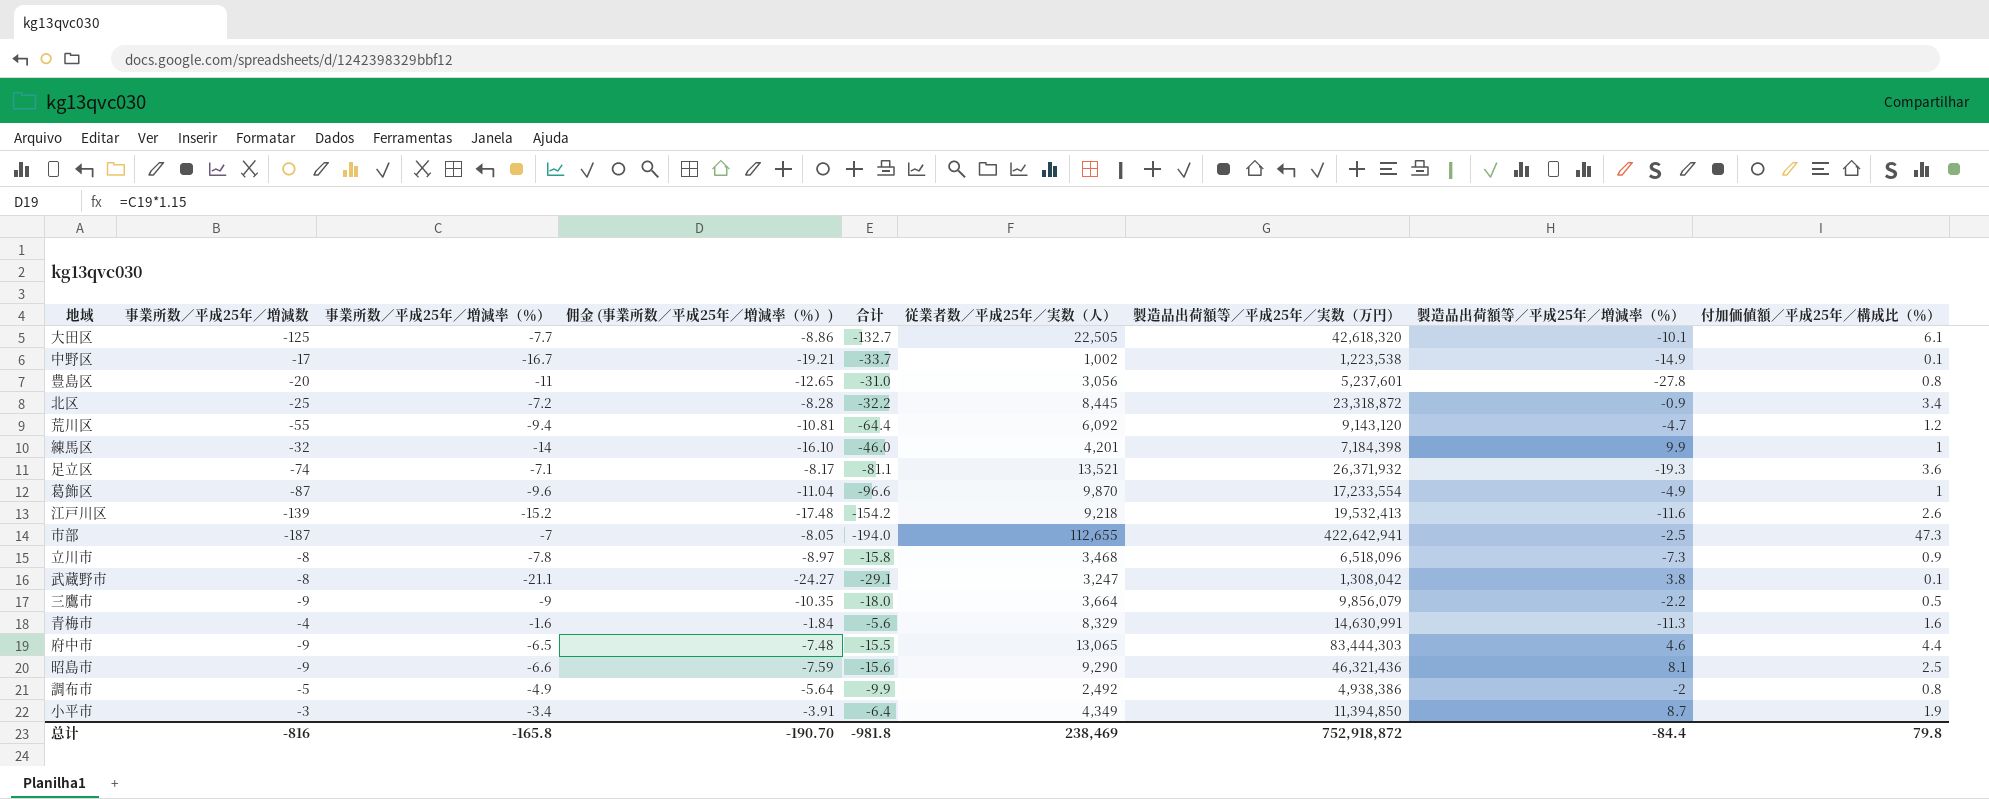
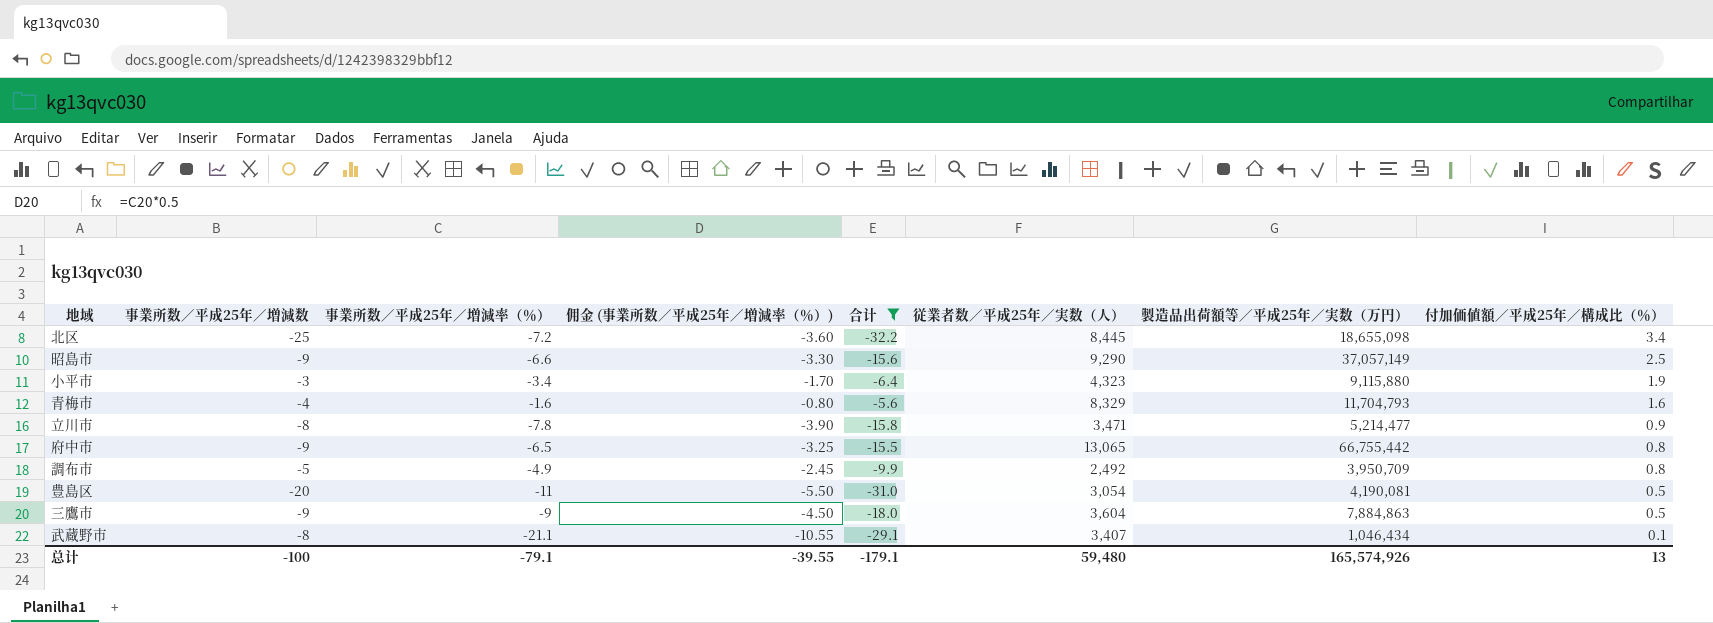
filter: none -> 合计 >= -32.2
row order: none -> 付加価値額／平成25年／構成比（％） descending
column 製造品出荷額等／平成25年／増減率（％） | position: 8 -> none
column 佣金 (事業所数／平成25年／増減率（％）) | formula: [事業所数／平成25年／増減率（％）] * 1.15 -> [事業所数／平成25年／増減率（％）] * 0.5
北区 | 製造品出荷額等／平成25年／実数（万円）: 23,318,872 -> 18,655,098
昭島市 | 製造品出荷額等／平成25年／実数（万円）: 46,321,436 -> 37,057,149
小平市 | 従業者数／平成25年／実数（人）: 4,349 -> 4,323
小平市 | 製造品出荷額等／平成25年／実数（万円）: 11,394,850 -> 9,115,880
青梅市 | 製造品出荷額等／平成25年／実数（万円）: 14,630,991 -> 11,704,793
立川市 | 従業者数／平成25年／実数（人）: 3,468 -> 3,471
立川市 | 製造品出荷額等／平成25年／実数（万円）: 6,518,096 -> 5,214,477
府中市 | 製造品出荷額等／平成25年／実数（万円）: 83,444,303 -> 66,755,442
府中市 | 付加価値額／平成25年／構成比（％）: 4.4 -> 0.8
調布市 | 製造品出荷額等／平成25年／実数（万円）: 4,938,386 -> 3,950,709
豊島区 | 従業者数／平成25年／実数（人）: 3,056 -> 3,054
豊島区 | 製造品出荷額等／平成25年／実数（万円）: 5,237,601 -> 4,190,081
豊島区 | 付加価値額／平成25年／構成比（％）: 0.8 -> 0.5
三鷹市 | 従業者数／平成25年／実数（人）: 3,664 -> 3,604
三鷹市 | 製造品出荷額等／平成25年／実数（万円）: 9,856,079 -> 7,884,863
武蔵野市 | 従業者数／平成25年／実数（人）: 3,247 -> 3,407
武蔵野市 | 製造品出荷額等／平成25年／実数（万円）: 1,308,042 -> 1,046,434
总计 | 事業所数／平成25年／増減数: -816 -> -100
总计 | 事業所数／平成25年／増減率（％）: -165.8 -> -79.1
总计 | 佣金 (事業所数／平成25年／増減率（％）): -190.70 -> -39.55
总计 | 合计: -981.8 -> -179.1
总计 | 従業者数／平成25年／実数（人）: 238,469 -> 59,480
总计 | 製造品出荷額等／平成25年／実数（万円）: 752,918,872 -> 165,574,926
总计 | 付加価値額／平成25年／構成比（％）: 79.8 -> 13

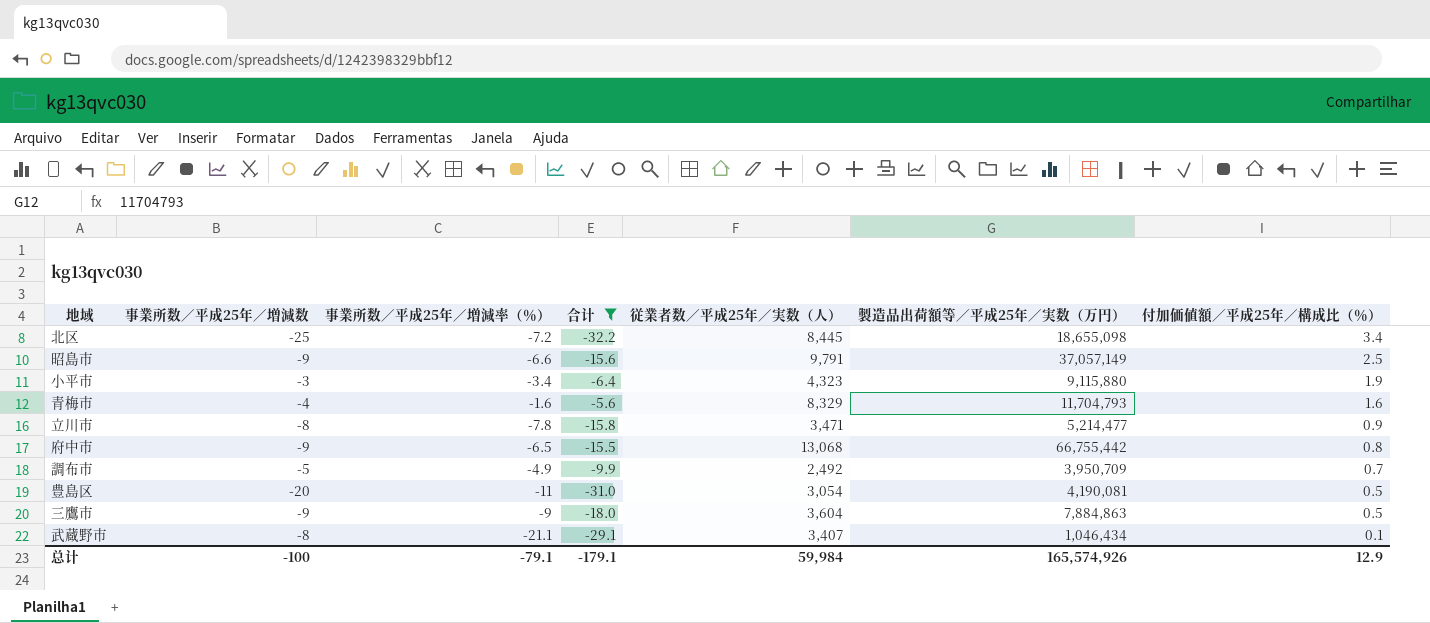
column 佣金 (事業所数／平成25年／増減率（％）) | formula: [事業所数／平成25年／増減率（％）] * 0.5 -> none
昭島市 | 従業者数／平成25年／実数（人）: 9,290 -> 9,791
府中市 | 従業者数／平成25年／実数（人）: 13,065 -> 13,068
調布市 | 付加価値額／平成25年／構成比（％）: 0.8 -> 0.7
总计 | 従業者数／平成25年／実数（人）: 59,480 -> 59,984
总计 | 付加価値額／平成25年／構成比（％）: 13 -> 12.9

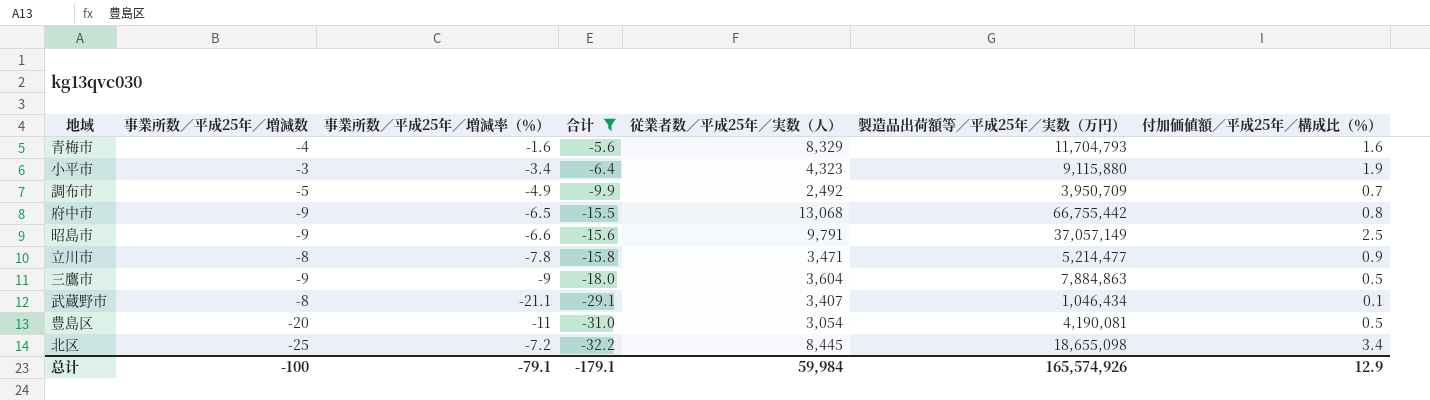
row order: 付加価値額／平成25年／構成比（％） descending -> 合计 descending

